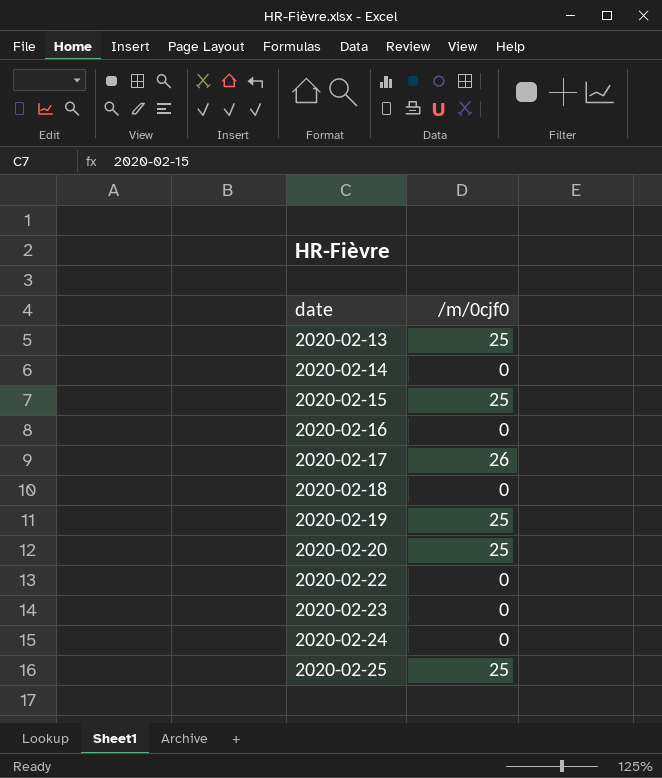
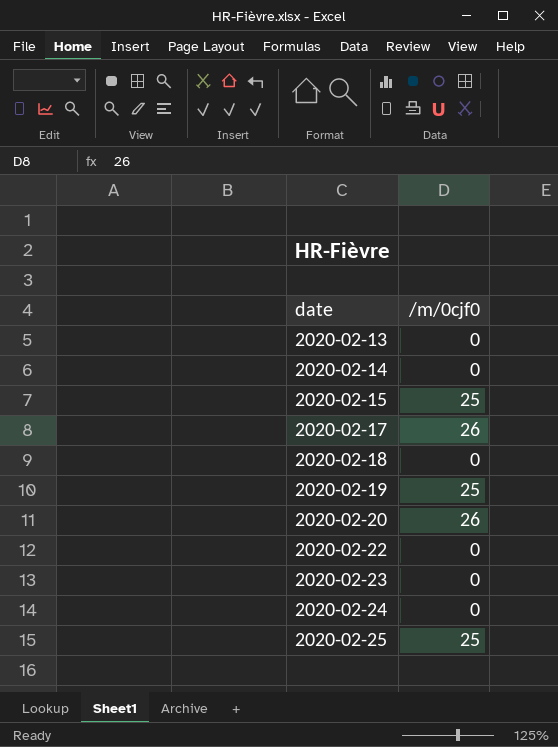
row 2020-02-16: 0 -> none
2020-02-13 | /m/0cjf0: 25 -> 0
2020-02-20 | /m/0cjf0: 25 -> 26

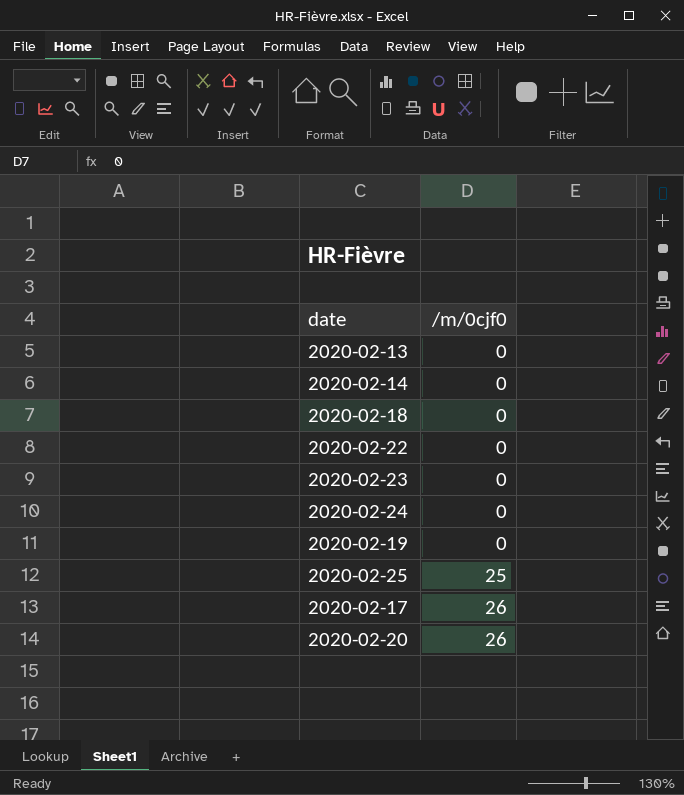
row order: date ascending -> /m/0cjf0 ascending
row 2020-02-15: 25 -> none
2020-02-19 | /m/0cjf0: 25 -> 0

